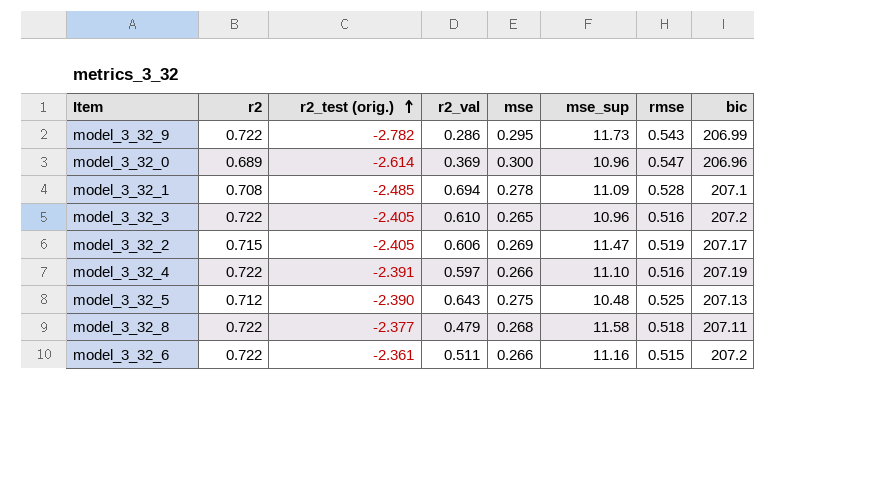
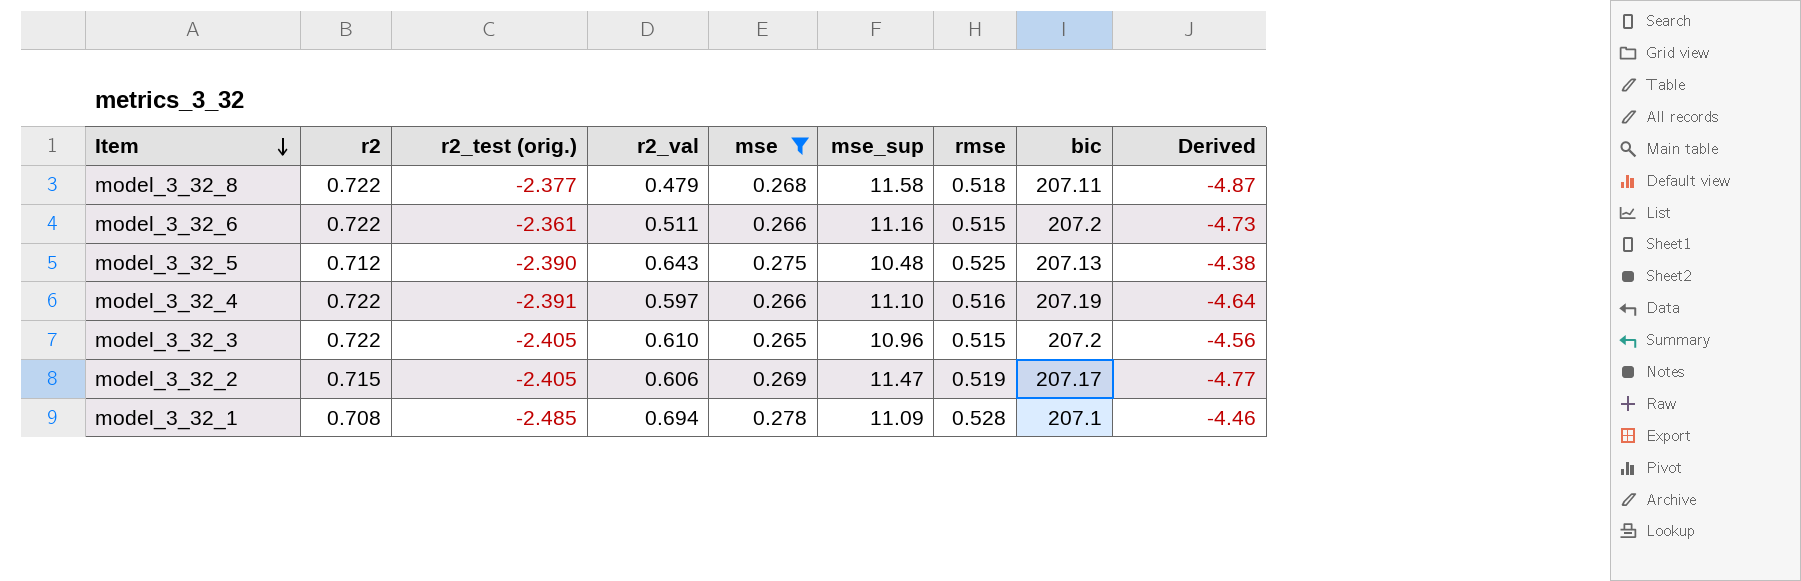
filter: none -> mse <= 0.278
row order: r2_test (orig.) ascending -> Item descending
column Derived | formula: none -> [mse_sup] / [r2_test (orig.)]
model_3_32_3 | rmse: 0.516 -> 0.515

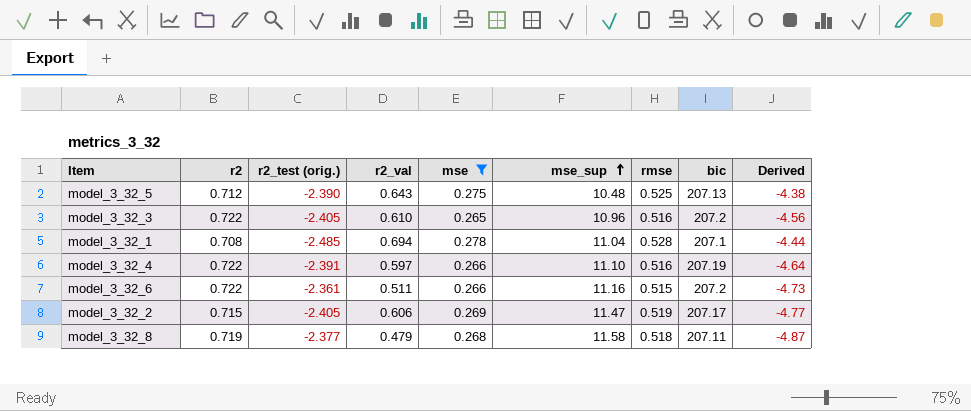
row order: Item descending -> mse_sup ascending
model_3_32_3 | rmse: 0.515 -> 0.516
model_3_32_1 | mse_sup: 11.09 -> 11.04
model_3_32_1 | Derived: -4.46 -> -4.44
model_3_32_8 | r2: 0.722 -> 0.719

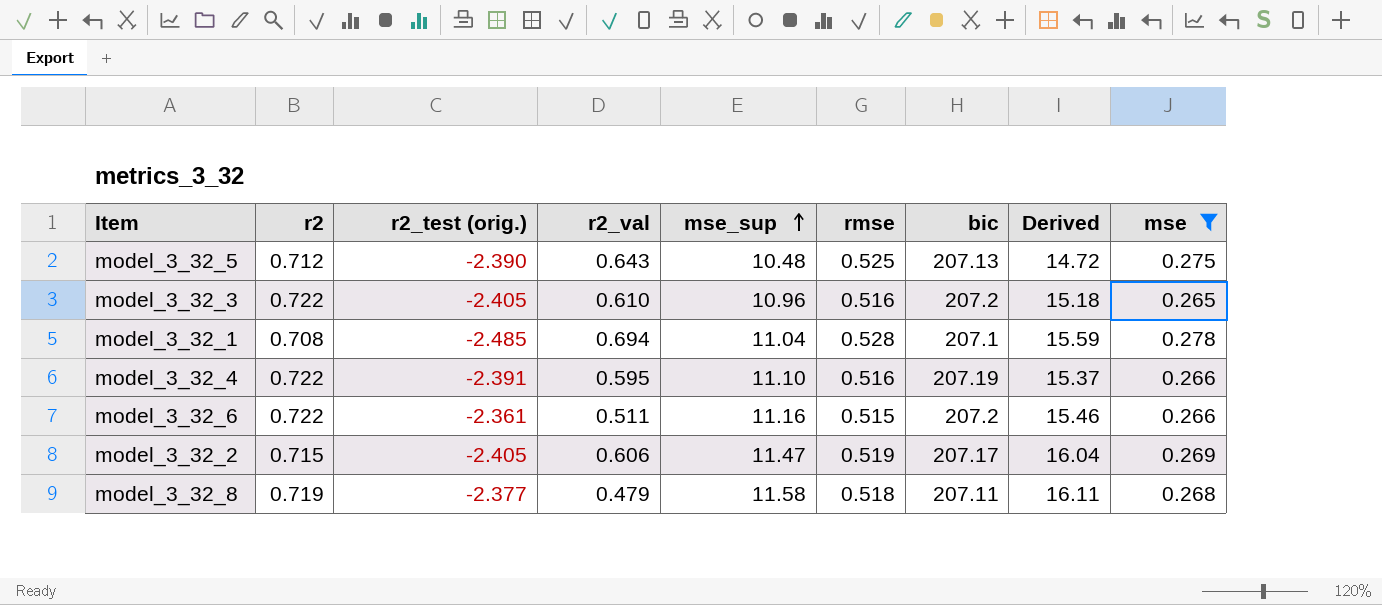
column Derived | formula: [mse_sup] / [r2_test (orig.)] -> [mse_sup] / [r2]
column mse | position: 5 -> 9
model_3_32_4 | r2_val: 0.597 -> 0.595

